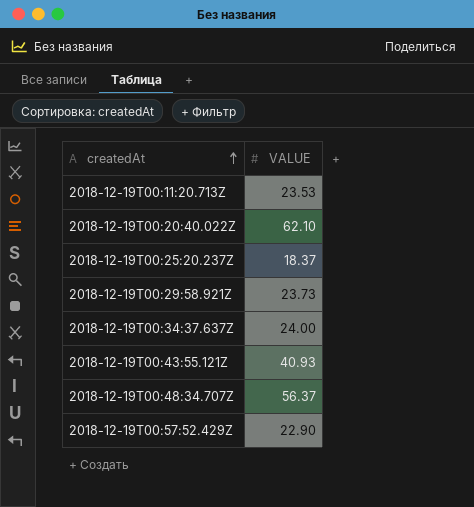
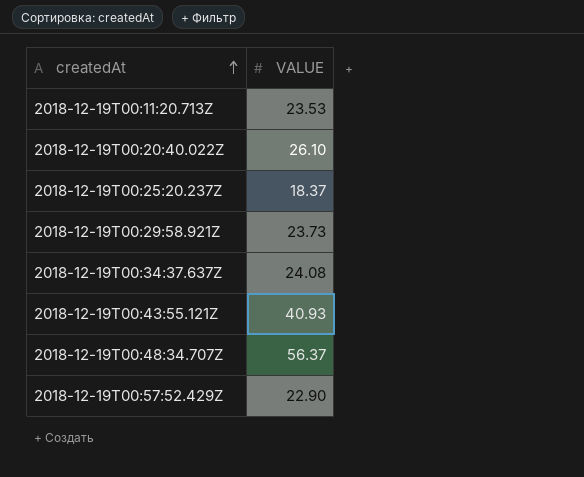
2018-12-19T00:20:40.022Z | VALUE: 62.10 -> 26.10
2018-12-19T00:34:37.637Z | VALUE: 24.00 -> 24.08

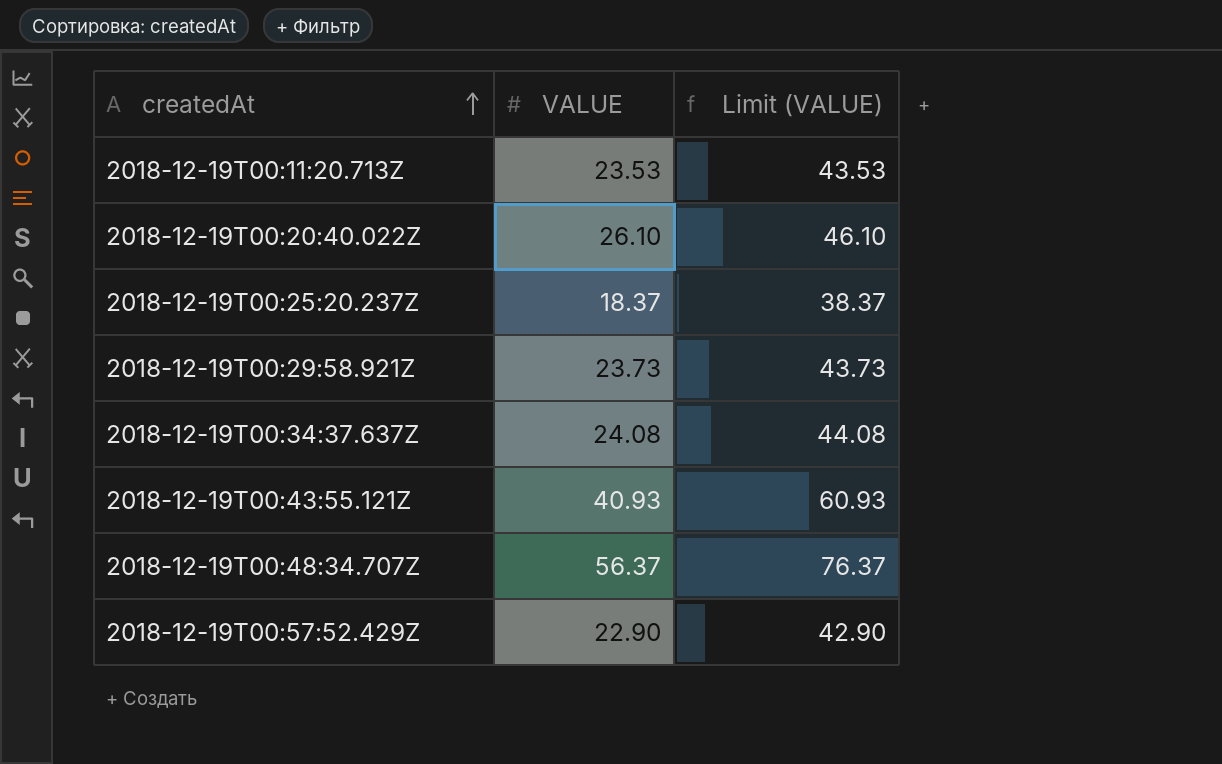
column Limit (VALUE) | formula: none -> [VALUE] + 20

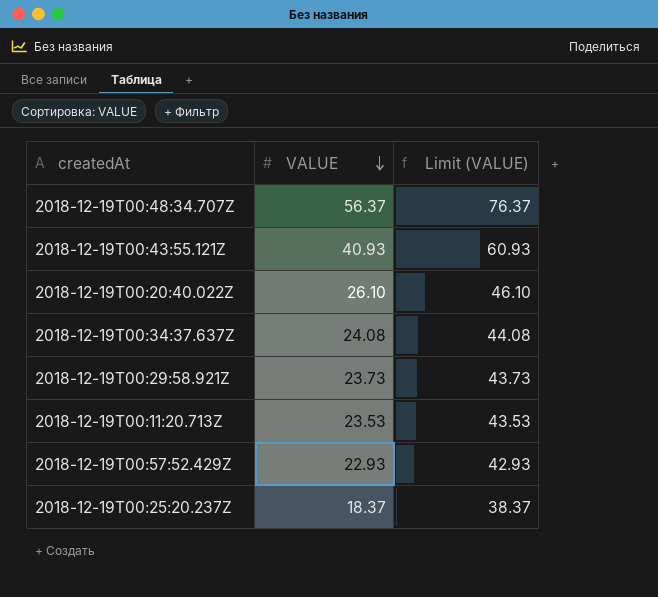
row order: createdAt ascending -> VALUE descending
2018-12-19T00:57:52.429Z | VALUE: 22.90 -> 22.93
2018-12-19T00:57:52.429Z | Limit (VALUE): 42.90 -> 42.93

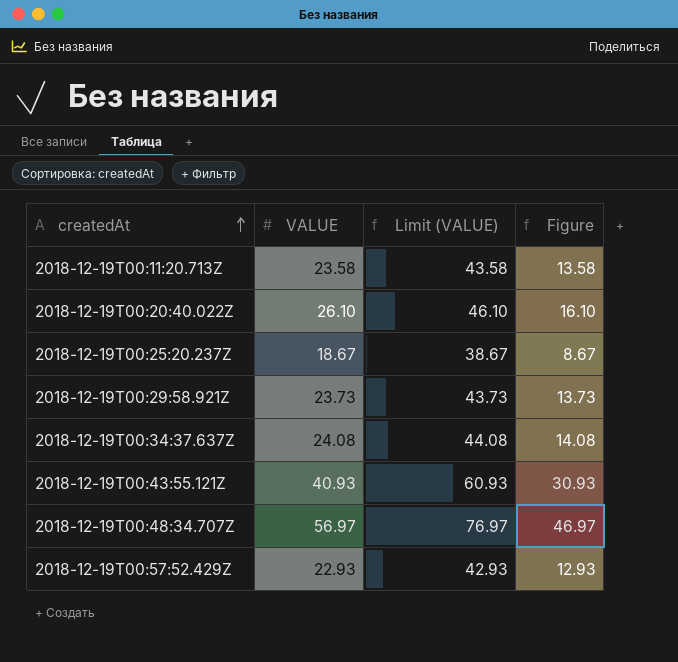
row order: VALUE descending -> createdAt ascending
column Figure | formula: none -> [VALUE] - 10
2018-12-19T00:11:20.713Z | VALUE: 23.53 -> 23.58
2018-12-19T00:11:20.713Z | Limit (VALUE): 43.53 -> 43.58
2018-12-19T00:25:20.237Z | VALUE: 18.37 -> 18.67
2018-12-19T00:25:20.237Z | Limit (VALUE): 38.37 -> 38.67
2018-12-19T00:48:34.707Z | VALUE: 56.37 -> 56.97
2018-12-19T00:48:34.707Z | Limit (VALUE): 76.37 -> 76.97

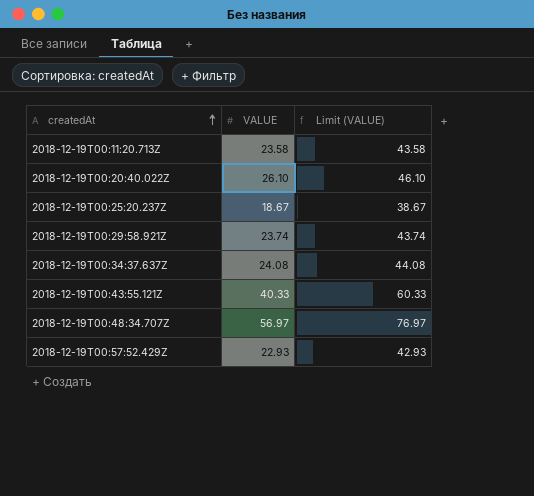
column Figure | formula: [VALUE] - 10 -> none
2018-12-19T00:29:58.921Z | VALUE: 23.73 -> 23.74
2018-12-19T00:29:58.921Z | Limit (VALUE): 43.73 -> 43.74
2018-12-19T00:43:55.121Z | VALUE: 40.93 -> 40.33
2018-12-19T00:43:55.121Z | Limit (VALUE): 60.93 -> 60.33

